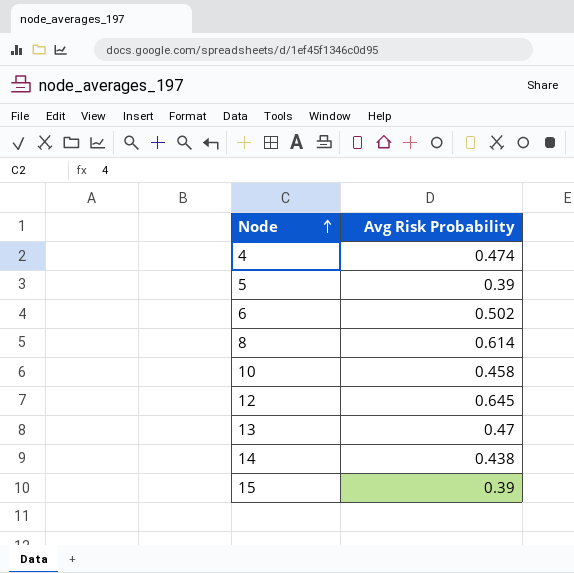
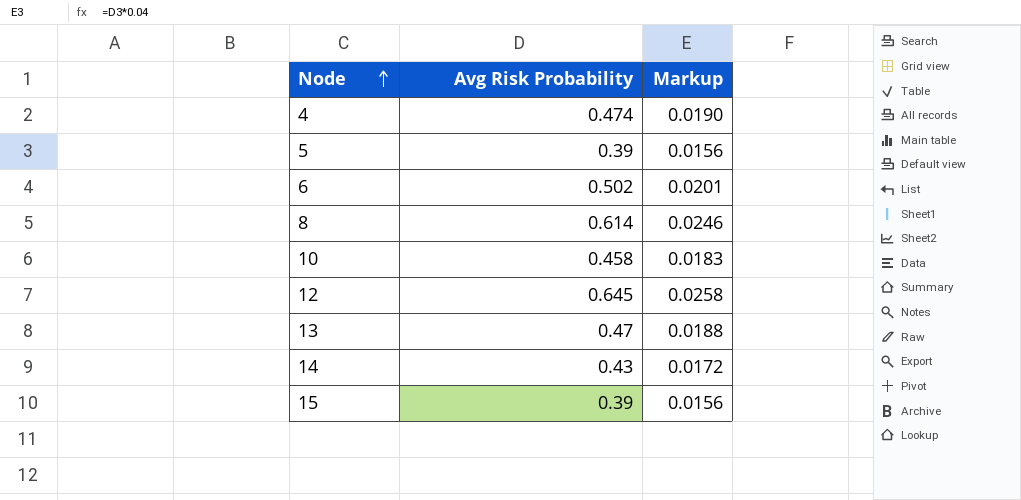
column Markup | formula: none -> [Avg Risk Probability] * 0.04
14 | Avg Risk Probability: 0.438 -> 0.43

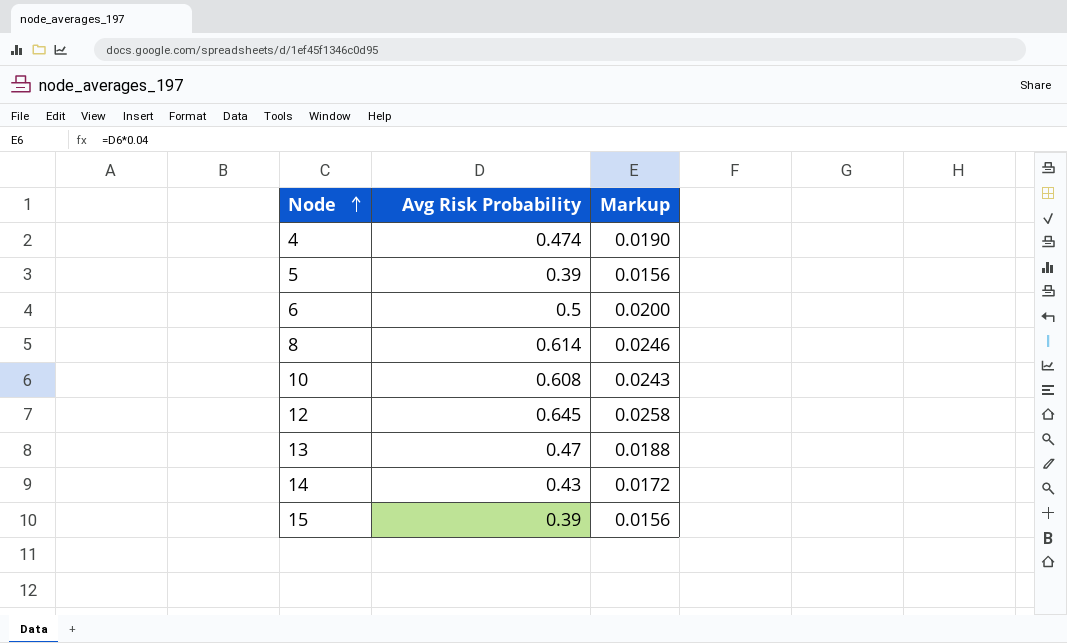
6 | Avg Risk Probability: 0.502 -> 0.5
6 | Markup: 0.0201 -> 0.0200
10 | Avg Risk Probability: 0.458 -> 0.608
10 | Markup: 0.0183 -> 0.0243

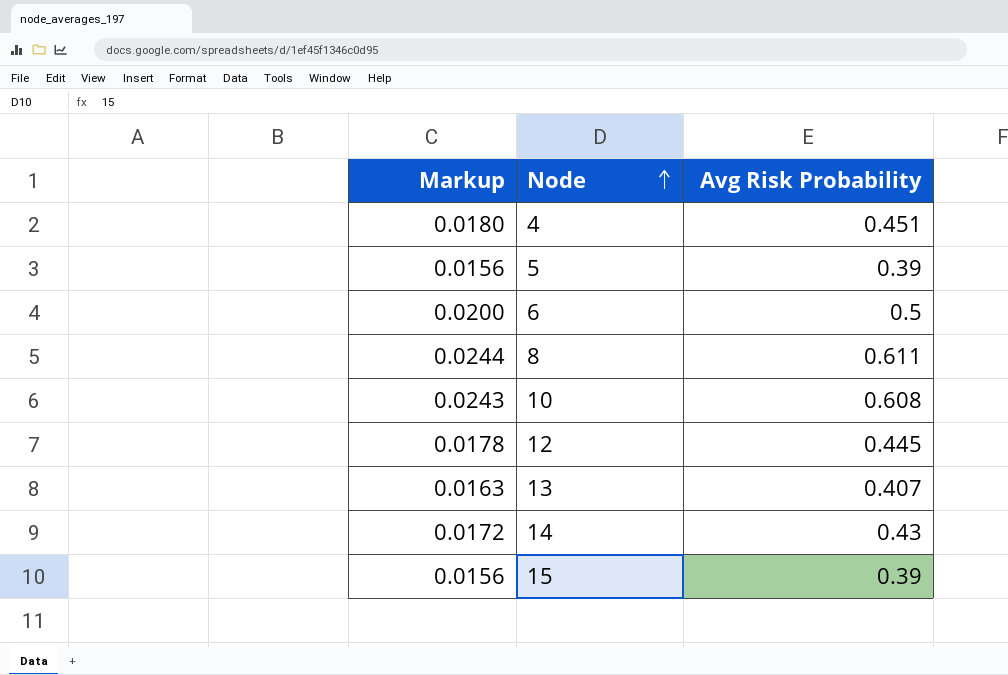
column Markup | position: 3 -> 1
4 | Markup: 0.0190 -> 0.0180
4 | Avg Risk Probability: 0.474 -> 0.451
8 | Markup: 0.0246 -> 0.0244
8 | Avg Risk Probability: 0.614 -> 0.611
12 | Markup: 0.0258 -> 0.0178
12 | Avg Risk Probability: 0.645 -> 0.445
13 | Markup: 0.0188 -> 0.0163
13 | Avg Risk Probability: 0.47 -> 0.407

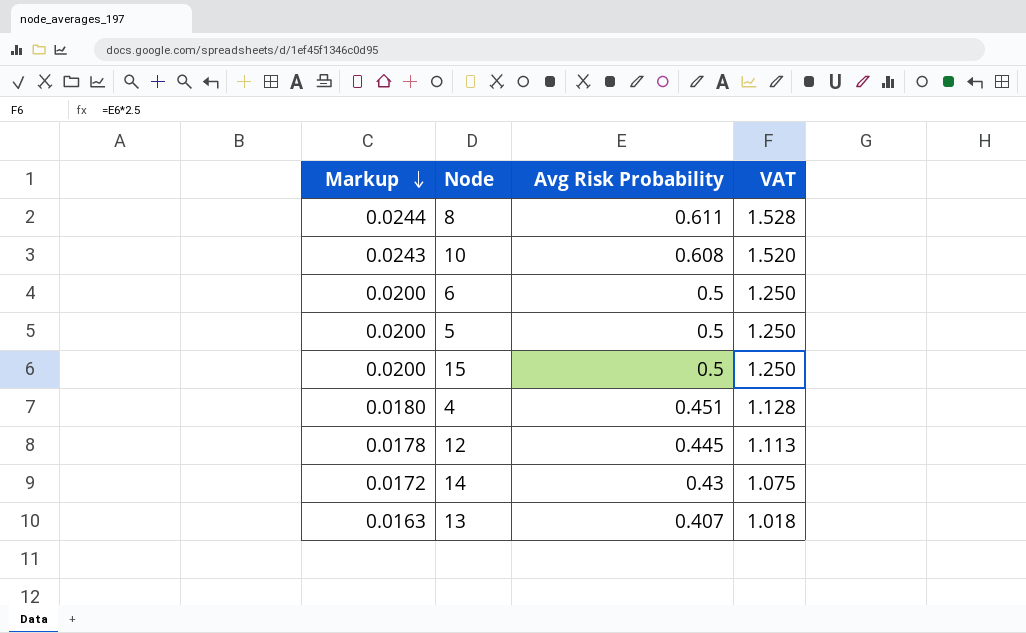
row order: Node ascending -> Markup descending
column VAT | formula: none -> [Avg Risk Probability] * 2.5
5 | Markup: 0.0156 -> 0.0200
5 | Avg Risk Probability: 0.39 -> 0.5
15 | Markup: 0.0156 -> 0.0200
15 | Avg Risk Probability: 0.39 -> 0.5

